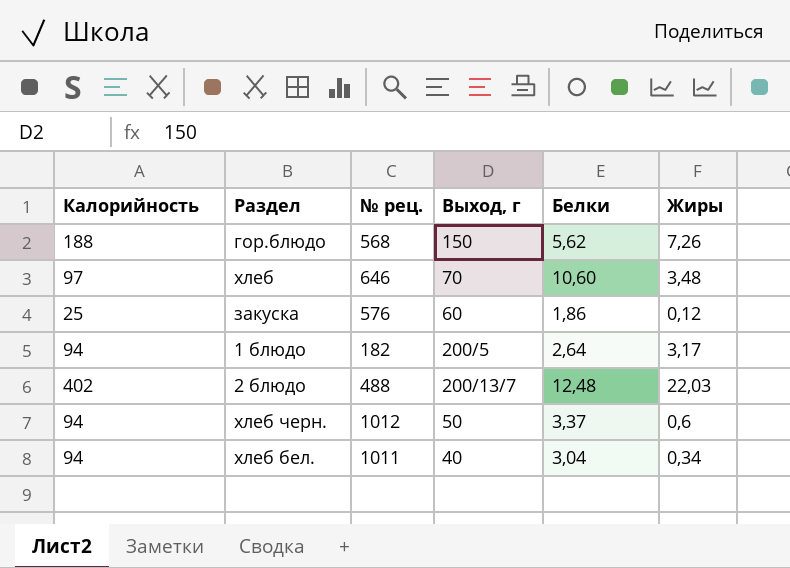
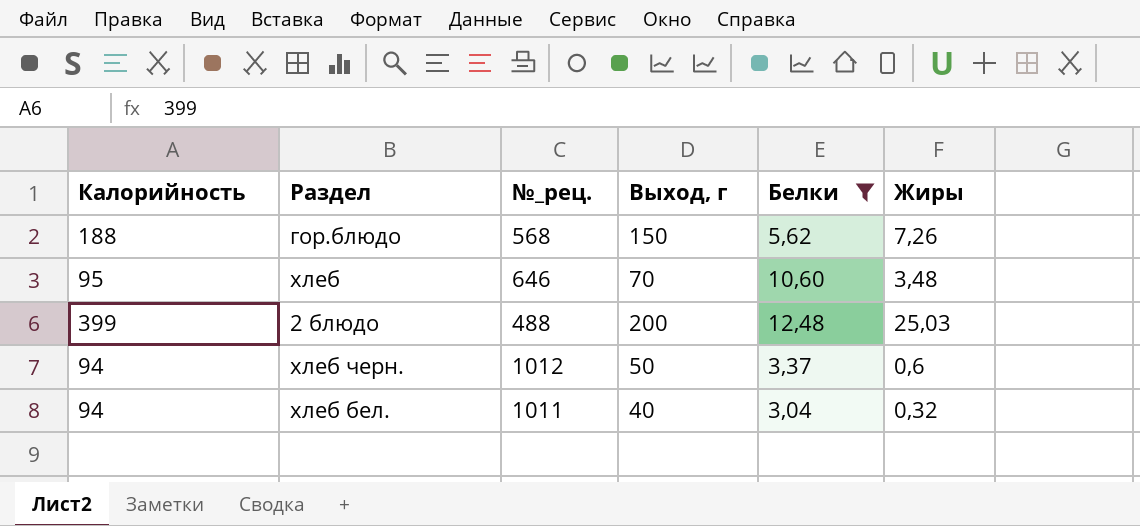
filter: none -> Белки >= 3,04
column name: № рец. -> №_рец.
хлеб | Калорийность: 97 -> 95
2 блюдо | Калорийность: 402 -> 399
2 блюдо | Выход, г: 200/13/7 -> 200
2 блюдо | Жиры: 22,03 -> 25,03
хлеб бел. | Жиры: 0,34 -> 0,32

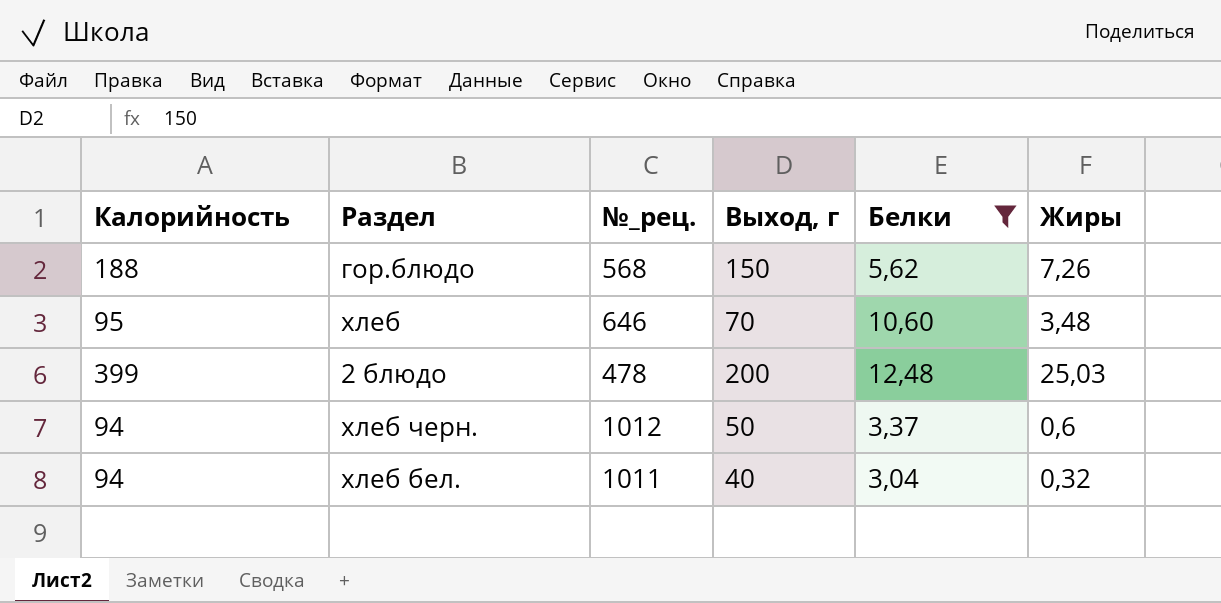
2 блюдо | №_рец.: 488 -> 478

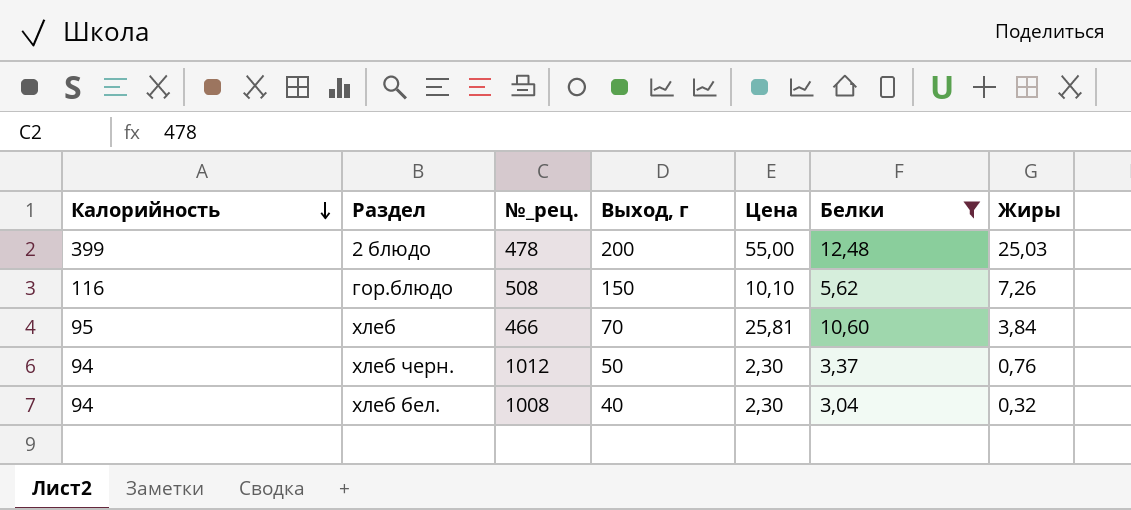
row order: none -> Калорийность descending
column Цена | position: none -> 5
гор.блюдо | Калорийность: 188 -> 116
гор.блюдо | №_рец.: 568 -> 508
хлеб | №_рец.: 646 -> 466
хлеб | Жиры: 3,48 -> 3,84
хлеб черн. | Жиры: 0,6 -> 0,76
хлеб бел. | №_рец.: 1011 -> 1008

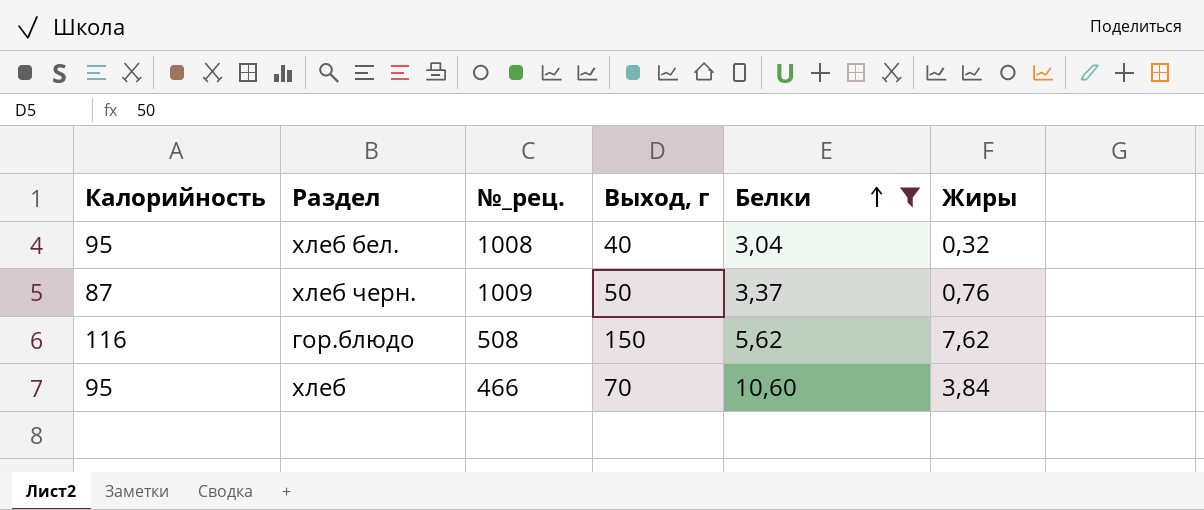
row order: Калорийность descending -> Белки ascending
column Цена | position: 5 -> none
row 2 блюдо: 399 | 478 | 200 | 55,00 | 12,48 | 25,03 -> none
хлеб бел. | Калорийность: 94 -> 95
хлеб черн. | Калорийность: 94 -> 87
хлеб черн. | №_рец.: 1012 -> 1009
гор.блюдо | Жиры: 7,26 -> 7,62

